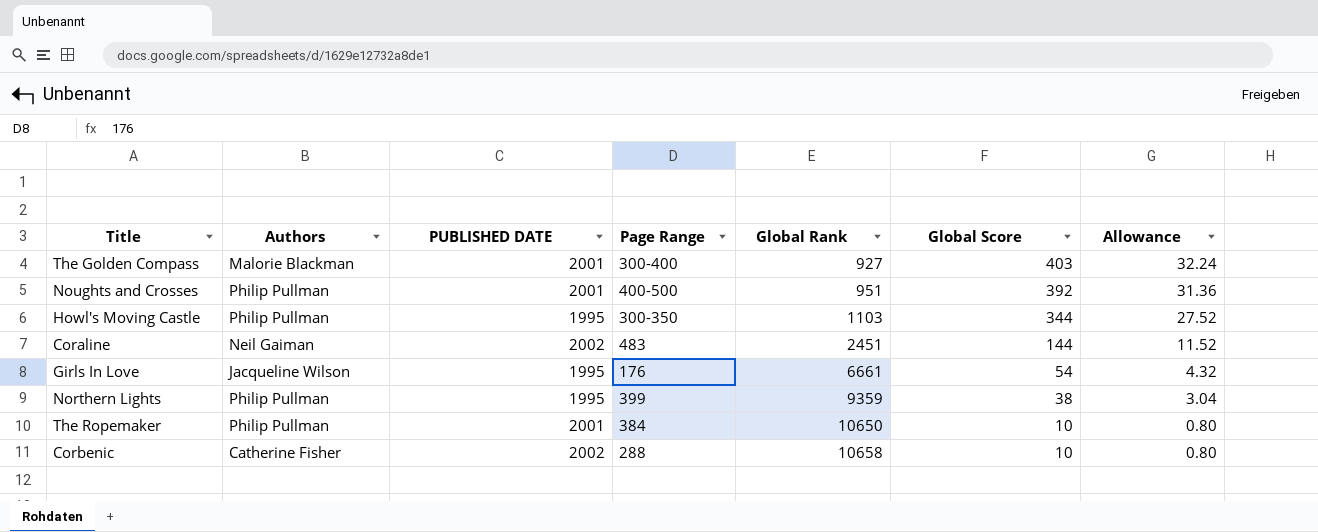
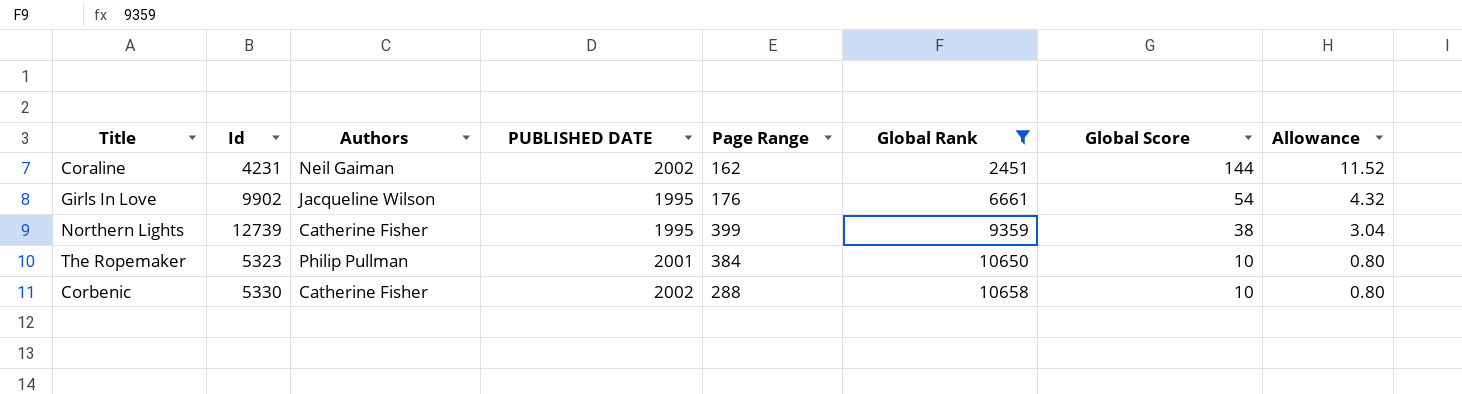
filter: none -> Global Rank >= 2451
column Id | position: none -> 2
Coraline | Page Range: 483 -> 162
Northern Lights | Authors: Philip Pullman -> Catherine Fisher

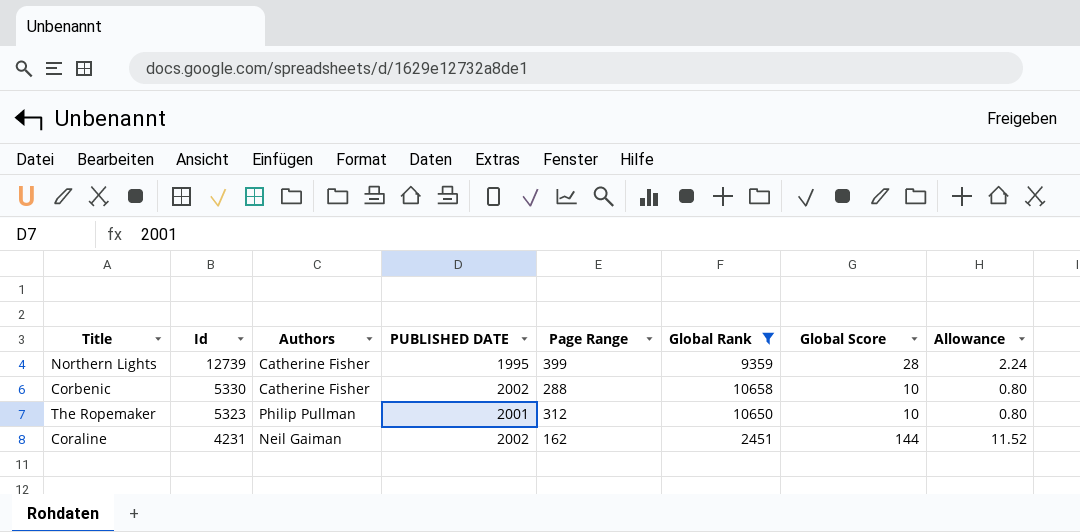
row order: Global Rank ascending -> Id descending
row Girls In Love: 9902 | Jacqueline Wilson | 1995 | 176 | 6661 | 54 | 4.32 -> none
Northern Lights | Global Score: 38 -> 28
Northern Lights | Allowance: 3.04 -> 2.24
The Ropemaker | Page Range: 384 -> 312

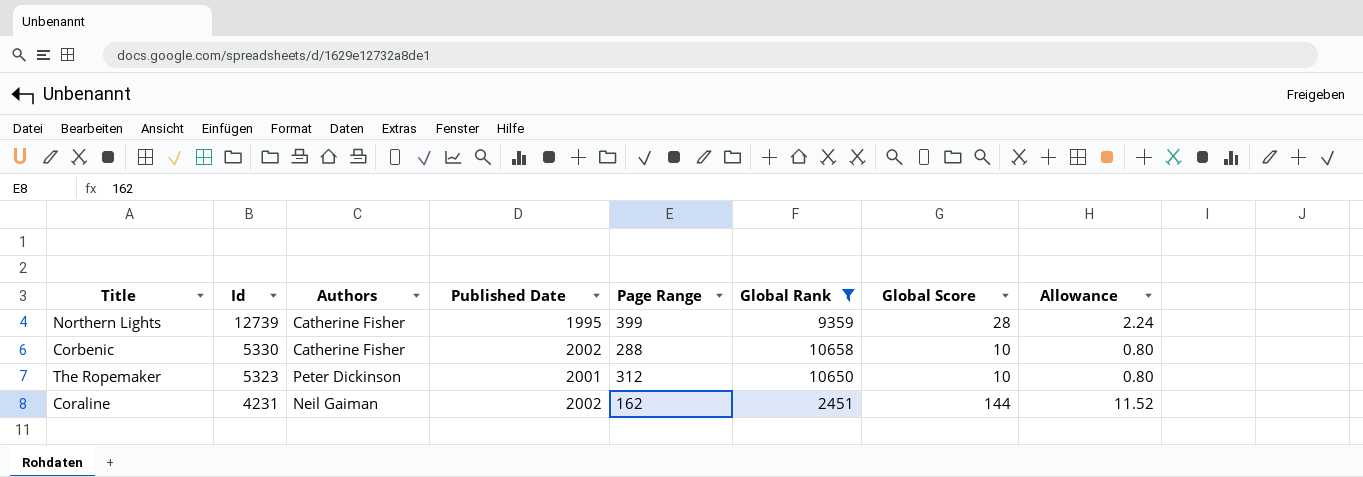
column name: PUBLISHED DATE -> Published Date
The Ropemaker | Authors: Philip Pullman -> Peter Dickinson

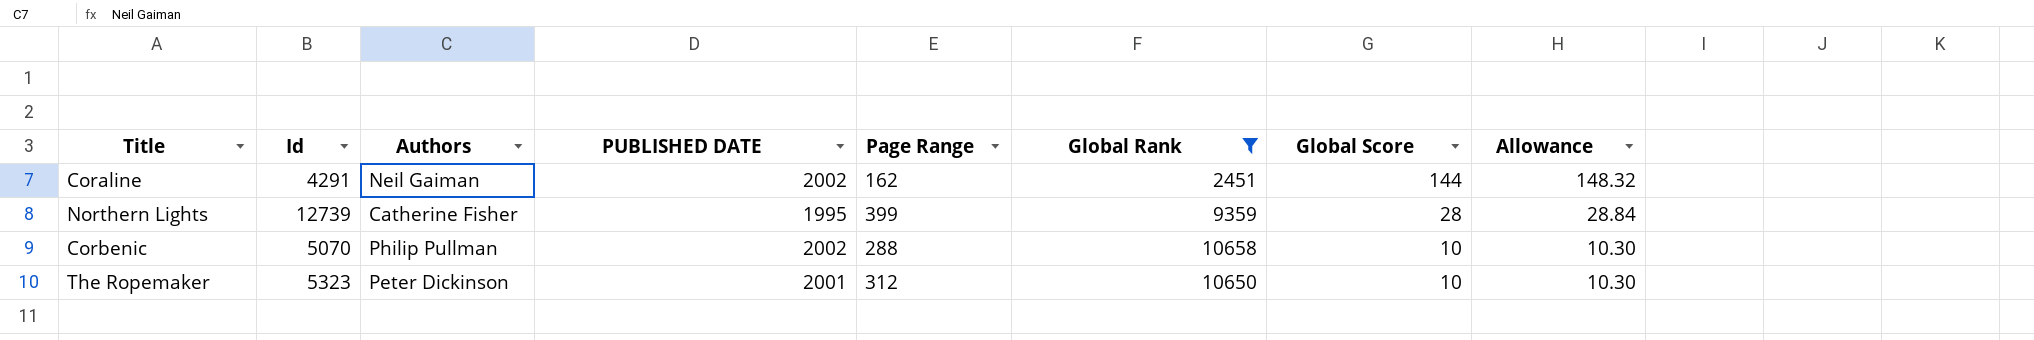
row order: Id descending -> Global Score descending
column name: Published Date -> PUBLISHED DATE
column Allowance | formula: [Global Score] * 0.08 -> [Global Score] * 1.03
Coraline | Id: 4231 -> 4291
Corbenic | Id: 5330 -> 5070
Corbenic | Authors: Catherine Fisher -> Philip Pullman

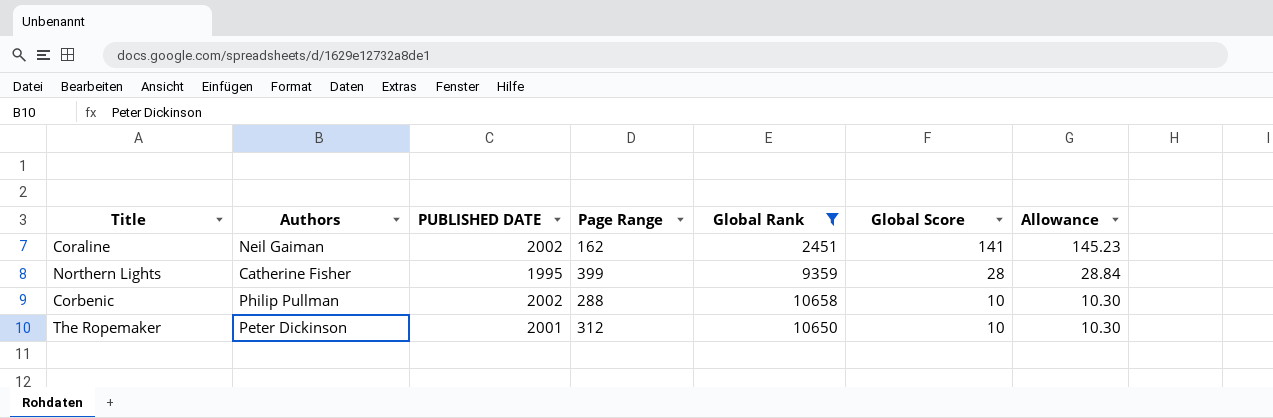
column Id | position: 2 -> none
Coraline | Global Score: 144 -> 141
Coraline | Allowance: 148.32 -> 145.23

